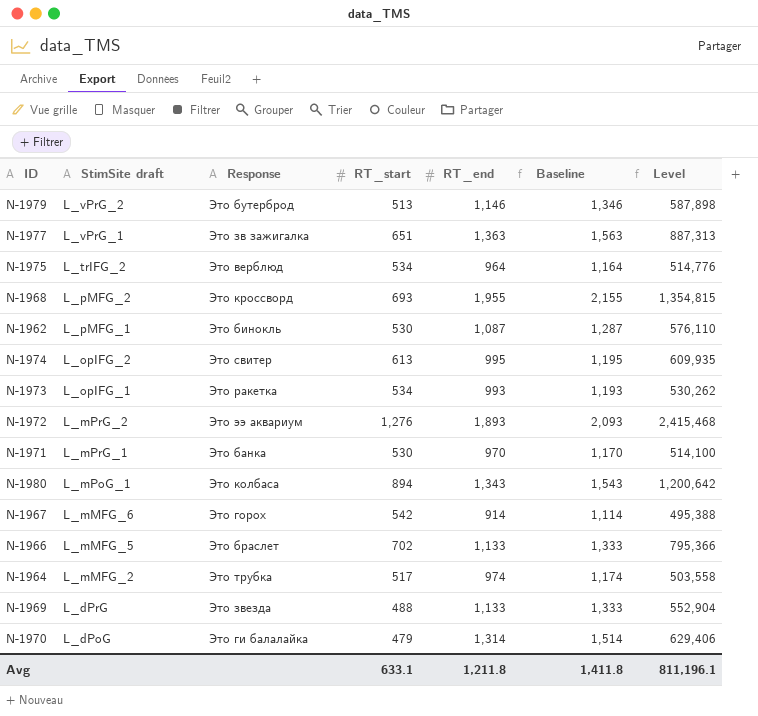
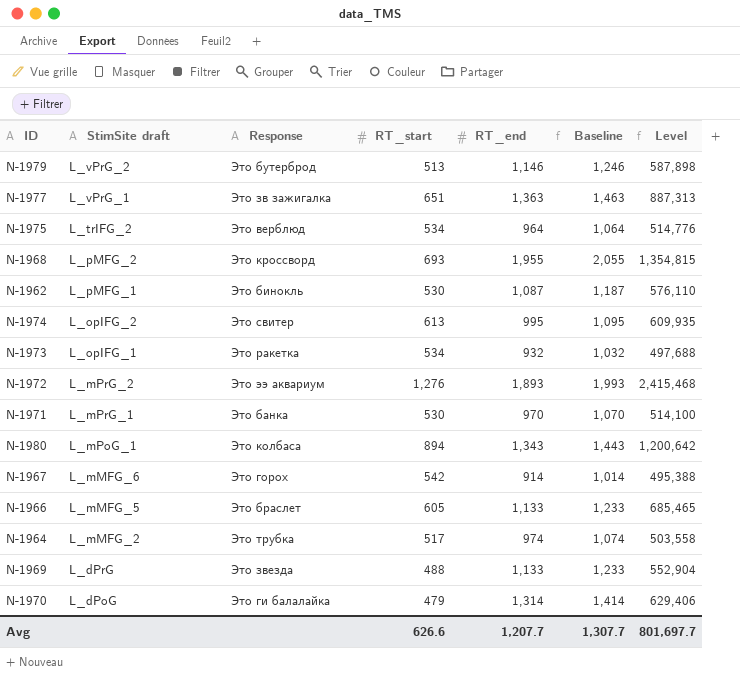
column Baseline | formula: [RT_end] + 200 -> [RT_end] + 100
N-1973 | RT_end: 993 -> 932
N-1973 | Level: 530,262 -> 497,688
N-1966 | RT_start: 702 -> 605
N-1966 | Level: 795,366 -> 685,465
Avg | RT_start: 633.1 -> 626.6
Avg | RT_end: 1,211.8 -> 1,207.7
Avg | Baseline: 1,411.8 -> 1,307.7
Avg | Level: 811,196.1 -> 801,697.7

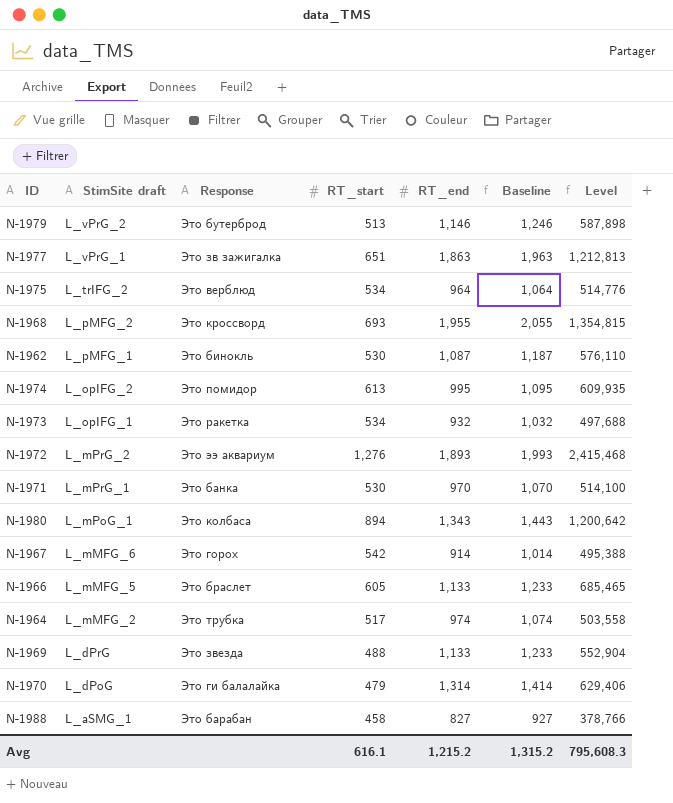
N-1977 | RT_end: 1,363 -> 1,863
N-1977 | Baseline: 1,463 -> 1,963
N-1977 | Level: 887,313 -> 1,212,813
N-1974 | Response: Это свитер -> Это помидор
row N-1988: none -> L_aSMG_1 | Это барабан | 458 | 827 | 927 | 378,766
Avg | RT_start: 626.6 -> 616.1
Avg | RT_end: 1,207.7 -> 1,215.2
Avg | Baseline: 1,307.7 -> 1,315.2
Avg | Level: 801,697.7 -> 795,608.3

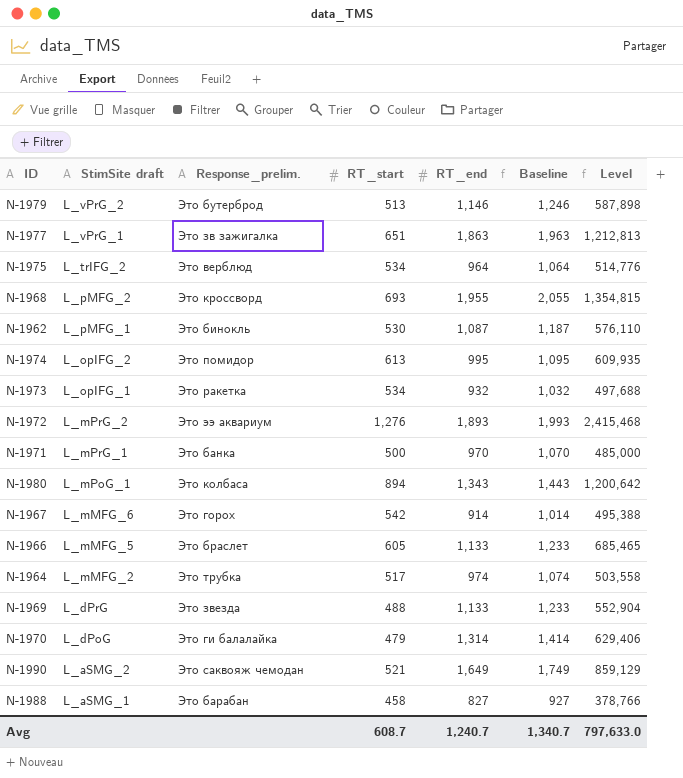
column name: Response -> Response_prelim.
N-1971 | RT_start: 530 -> 500
N-1971 | Level: 514,100 -> 485,000
row N-1990: none -> L_aSMG_2 | Это саквояж чемодан | 521 | 1,649 | 1,749 | 859,129
Avg | RT_start: 616.1 -> 608.7
Avg | RT_end: 1,215.2 -> 1,240.7
Avg | Baseline: 1,315.2 -> 1,340.7
Avg | Level: 795,608.3 -> 797,633.0

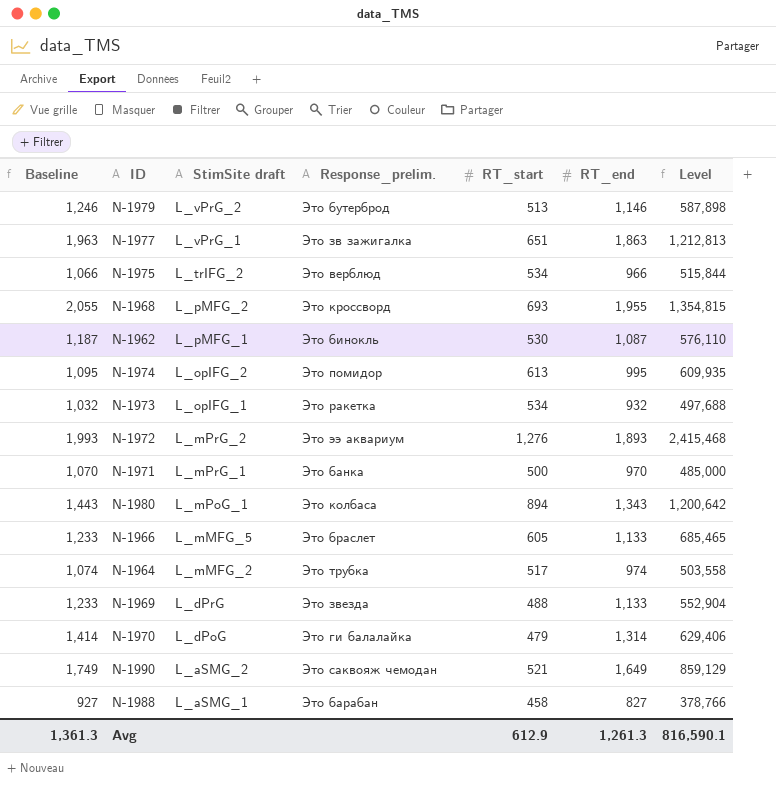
column Baseline | position: 6 -> 1
row N-1967: L_mMFG_6 | Это горох | 542 | 914 | 1,014 | 495,388 -> none
N-1975 | Baseline: 1,064 -> 1,066
N-1975 | RT_end: 964 -> 966
N-1975 | Level: 514,776 -> 515,844
Avg | Baseline: 1,340.7 -> 1,361.3
Avg | RT_start: 608.7 -> 612.9
Avg | RT_end: 1,240.7 -> 1,261.3
Avg | Level: 797,633.0 -> 816,590.1

